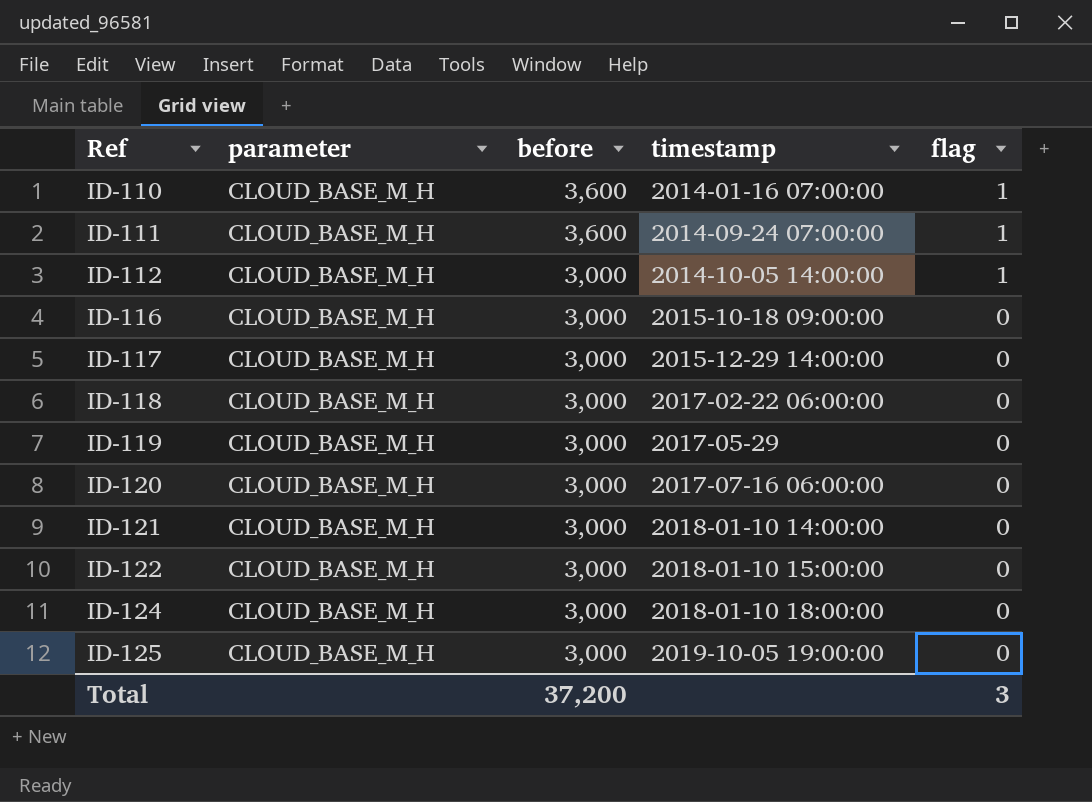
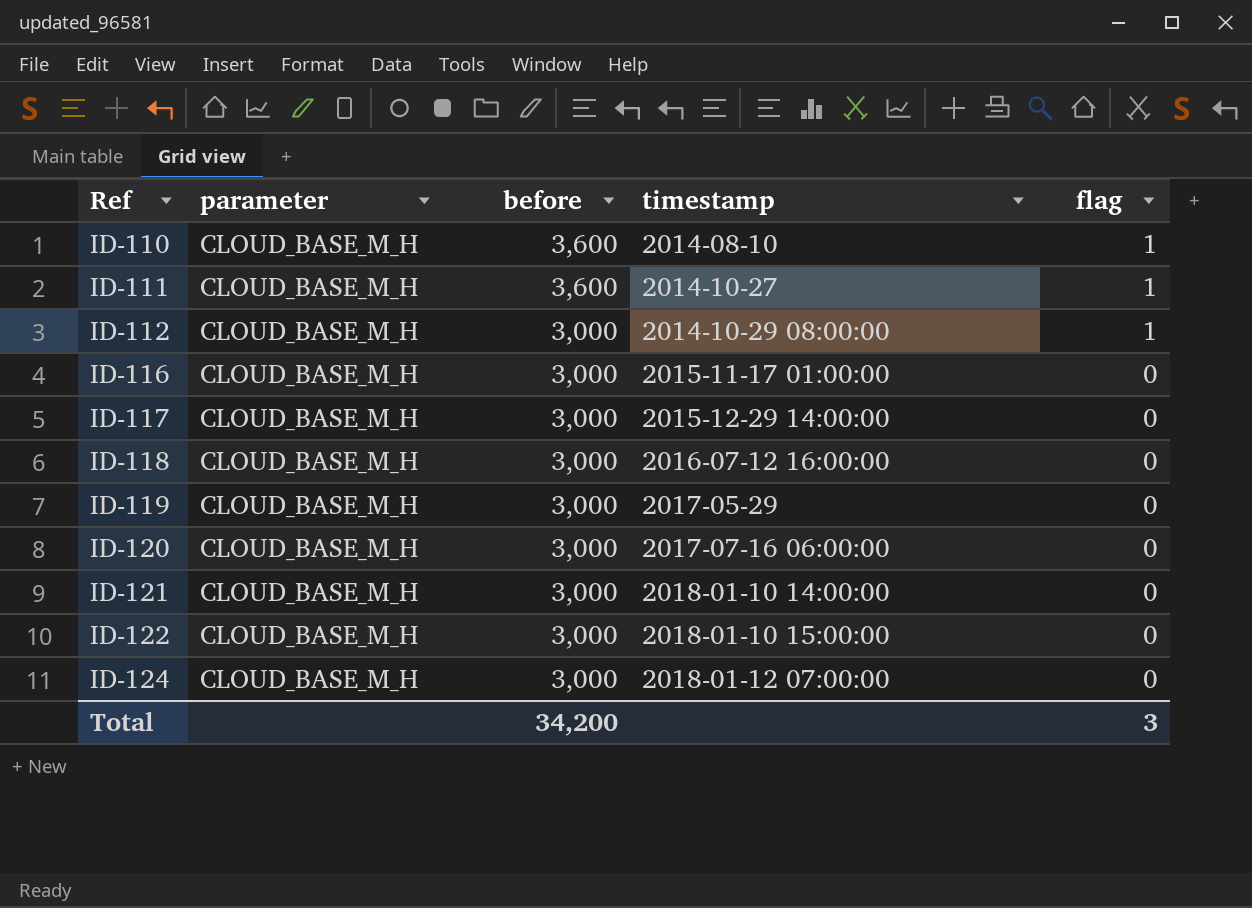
row ID-125: CLOUD_BASE_M_H | 3,000 | 2019-10-05 19:00:00 | 0 -> none
ID-110 | timestamp: 2014-01-16 07:00:00 -> 2014-08-10
ID-111 | timestamp: 2014-09-24 07:00:00 -> 2014-10-27
ID-112 | timestamp: 2014-10-05 14:00:00 -> 2014-10-29 08:00:00
ID-116 | timestamp: 2015-10-18 09:00:00 -> 2015-11-17 01:00:00
ID-118 | timestamp: 2017-02-22 06:00:00 -> 2016-07-12 16:00:00
ID-124 | timestamp: 2018-01-10 18:00:00 -> 2018-01-12 07:00:00
Total | before: 37,200 -> 34,200

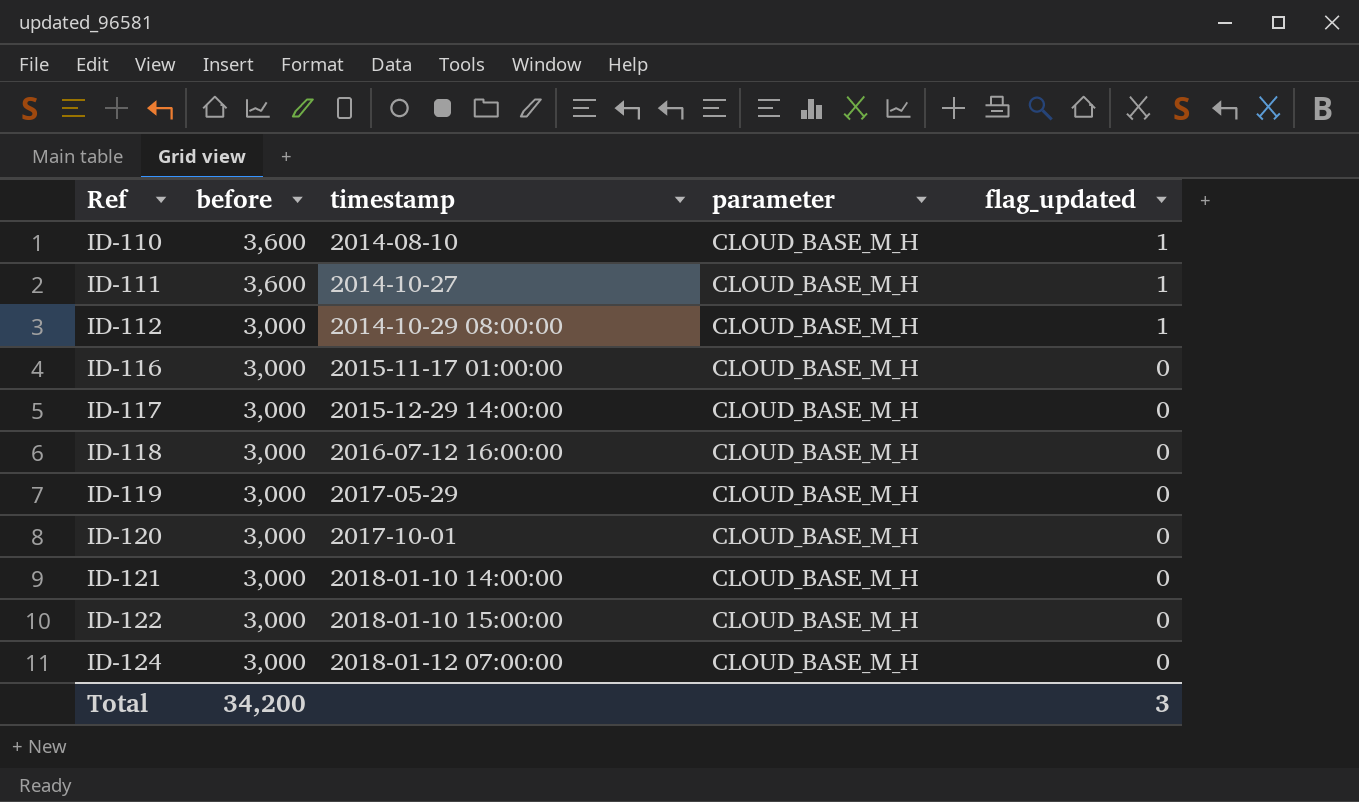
column parameter | position: 2 -> 4
column name: flag -> flag_updated
ID-120 | timestamp: 2017-07-16 06:00:00 -> 2017-10-01

